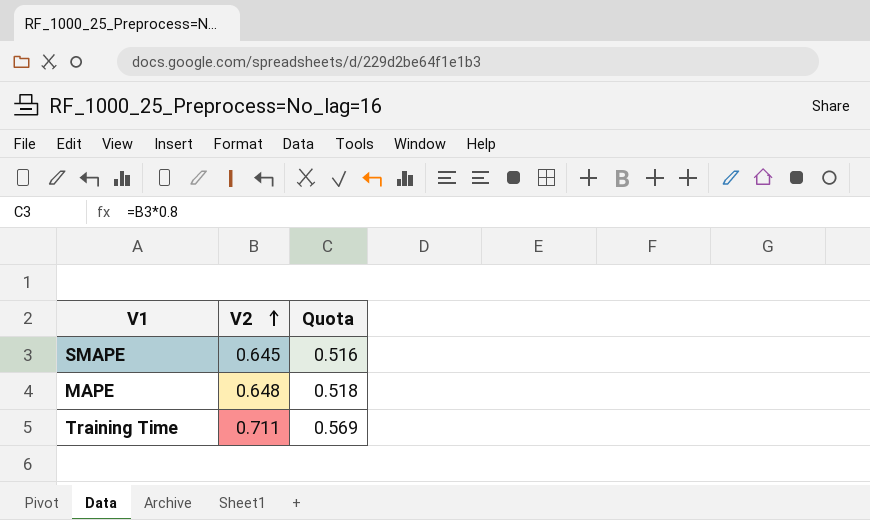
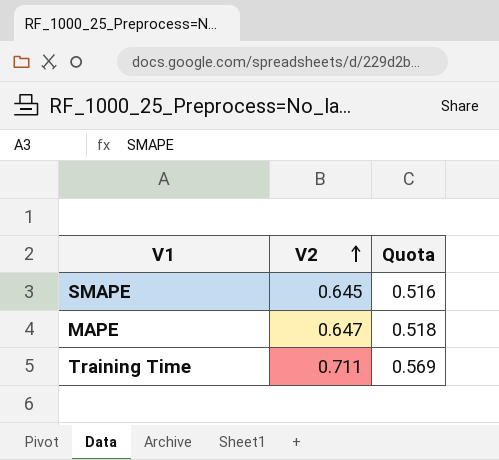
MAPE | V2: 0.648 -> 0.647

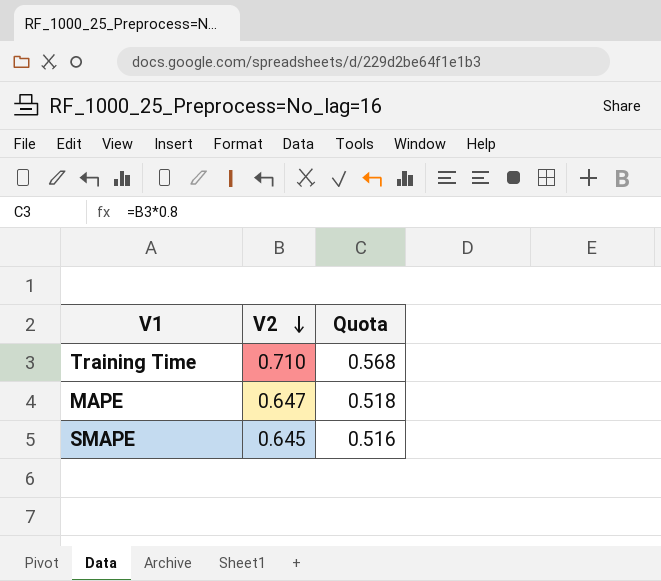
row order: V2 ascending -> V2 descending
Training Time | V2: 0.711 -> 0.710
Training Time | Quota: 0.569 -> 0.568

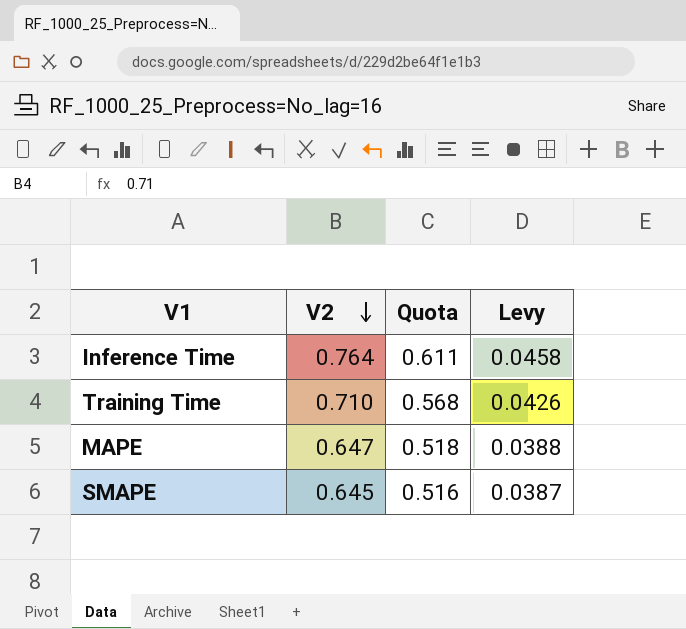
column Levy | formula: none -> [V2] * 0.06
row Inference Time: none -> 0.764 | 0.611 | 0.0458

